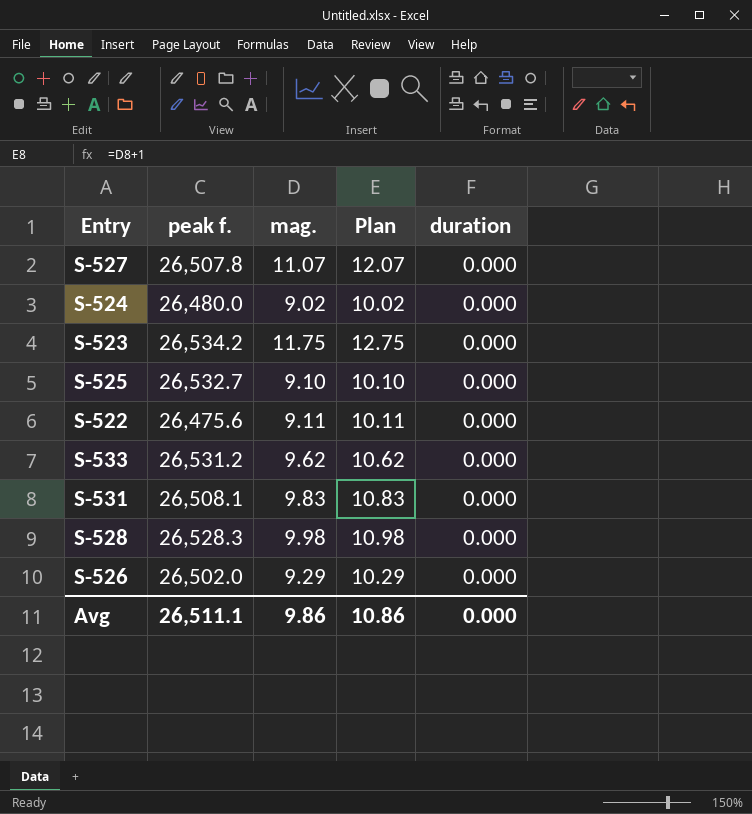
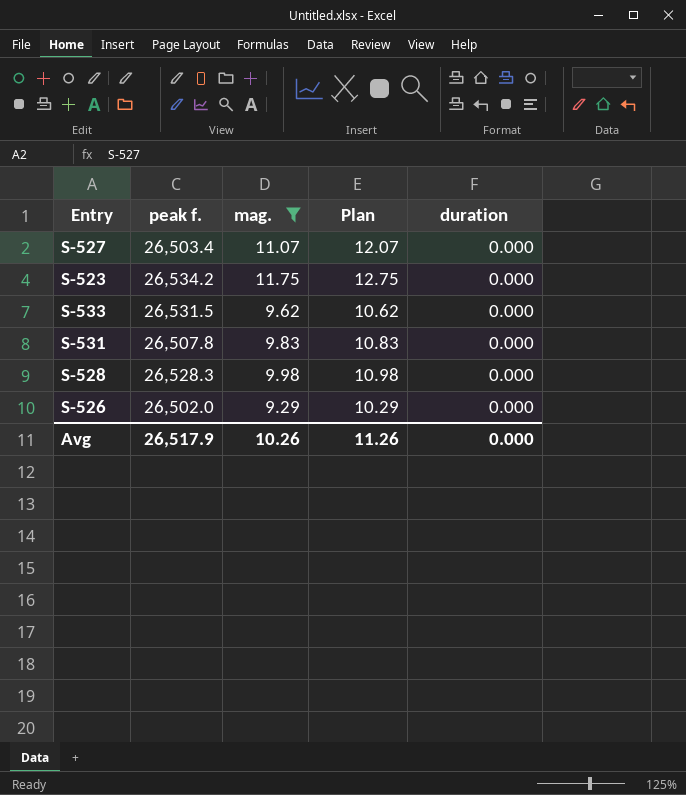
filter: none -> mag. >= 9.29
S-527 | peak f.: 26,507.8 -> 26,503.4
S-533 | peak f.: 26,531.2 -> 26,531.5
S-531 | peak f.: 26,508.1 -> 26,507.8
Avg | peak f.: 26,511.1 -> 26,517.9
Avg | mag.: 9.86 -> 10.26
Avg | Plan: 10.86 -> 11.26

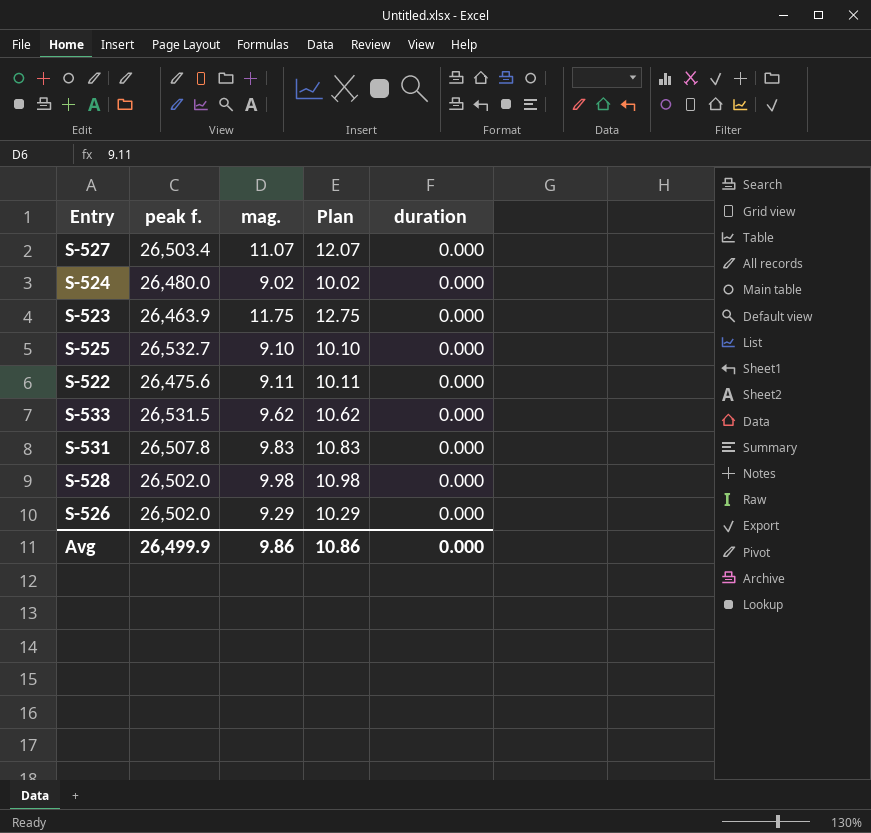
filter: mag. >= 9.29 -> none
S-523 | peak f.: 26,534.2 -> 26,463.9
S-528 | peak f.: 26,528.3 -> 26,502.0
Avg | peak f.: 26,517.9 -> 26,499.9
Avg | mag.: 10.26 -> 9.86
Avg | Plan: 11.26 -> 10.86

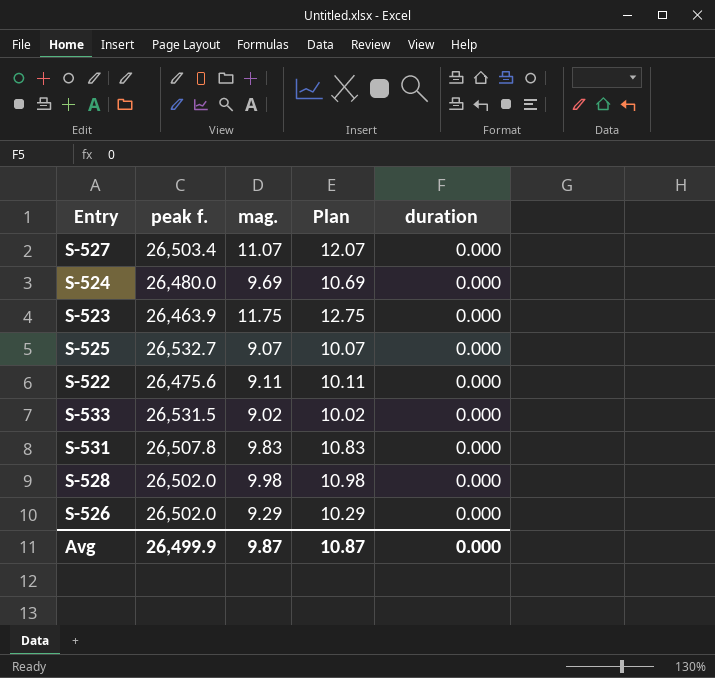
S-524 | mag.: 9.02 -> 9.69
S-524 | Plan: 10.02 -> 10.69
S-525 | mag.: 9.10 -> 9.07
S-525 | Plan: 10.10 -> 10.07
S-533 | mag.: 9.62 -> 9.02
S-533 | Plan: 10.62 -> 10.02
Avg | mag.: 9.86 -> 9.87
Avg | Plan: 10.86 -> 10.87

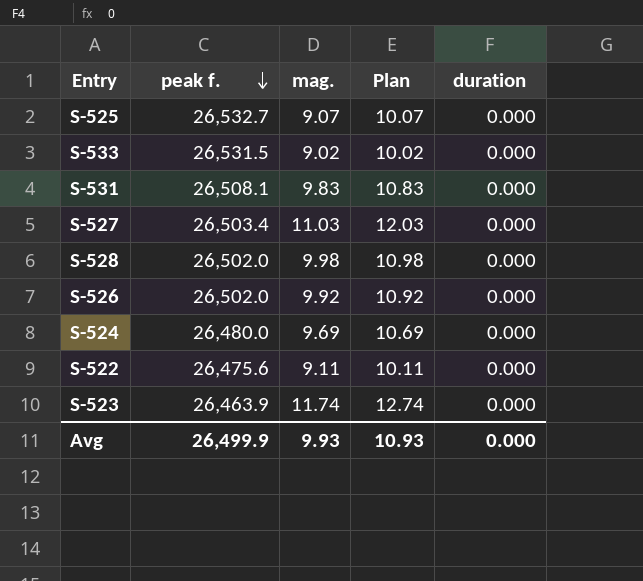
row order: none -> peak f. descending
S-531 | peak f.: 26,507.8 -> 26,508.1
S-527 | mag.: 11.07 -> 11.03
S-527 | Plan: 12.07 -> 12.03
S-526 | mag.: 9.29 -> 9.92
S-526 | Plan: 10.29 -> 10.92
S-523 | mag.: 11.75 -> 11.74
S-523 | Plan: 12.75 -> 12.74
Avg | mag.: 9.87 -> 9.93
Avg | Plan: 10.87 -> 10.93

